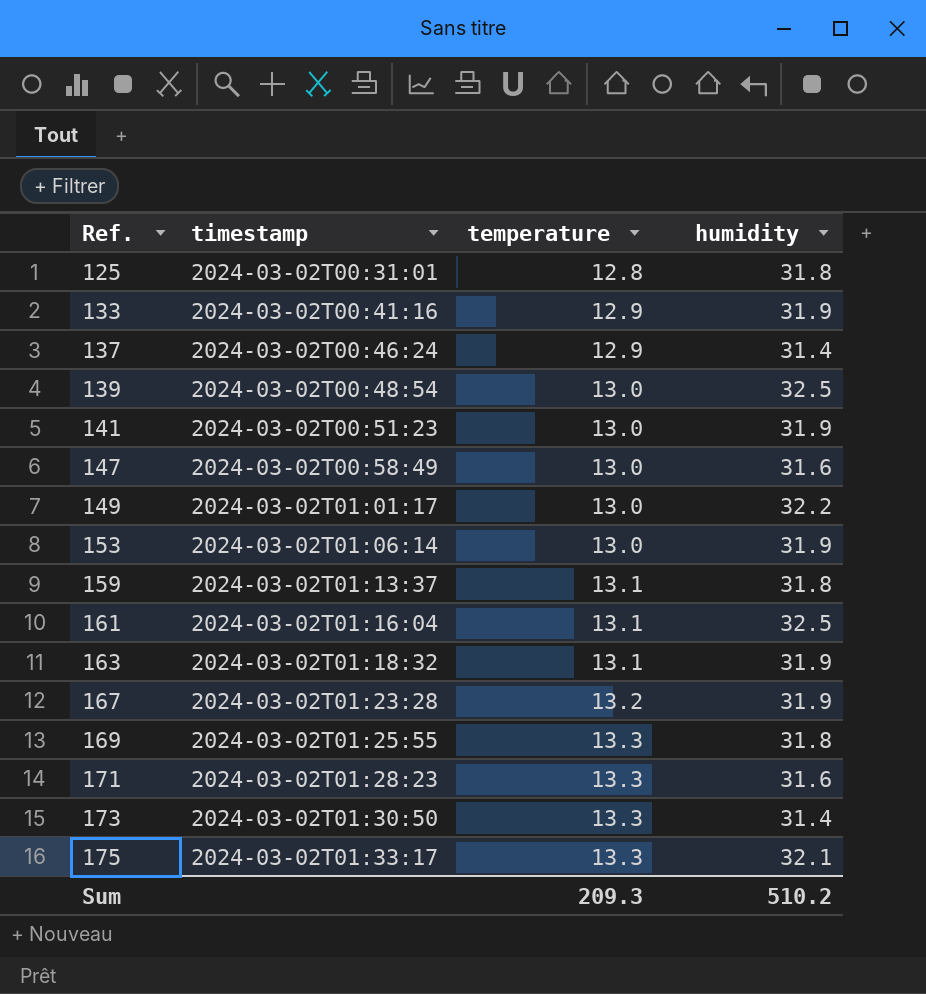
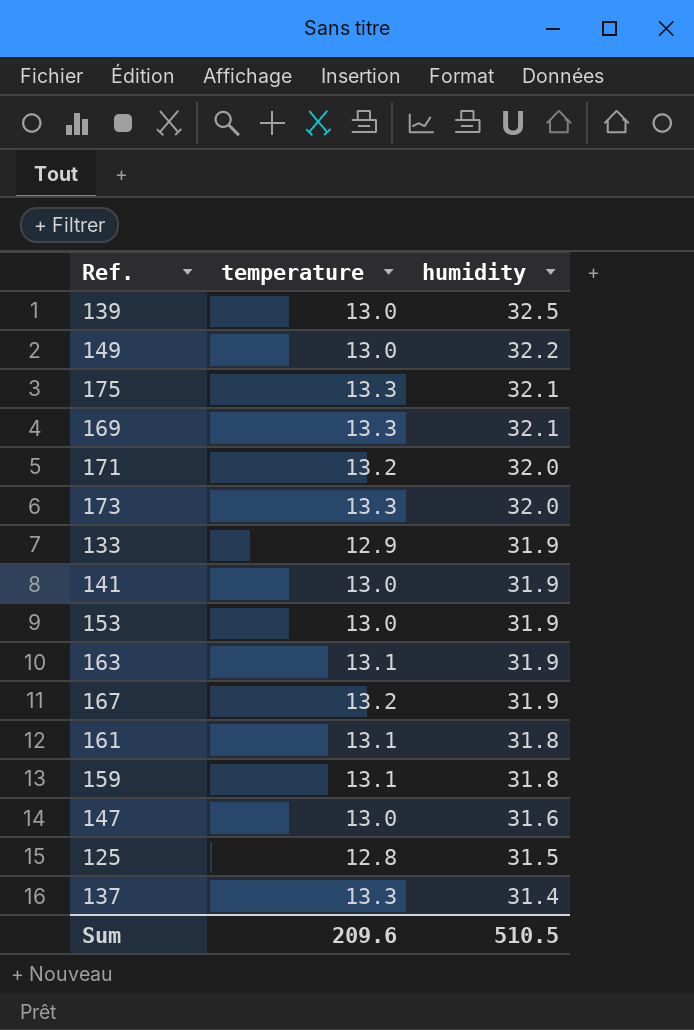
row order: Ref. ascending -> humidity descending
column timestamp | position: 2 -> none
169 | humidity: 31.8 -> 32.1
171 | temperature: 13.3 -> 13.2
171 | humidity: 31.6 -> 32.0
173 | humidity: 31.4 -> 32.0
161 | humidity: 32.5 -> 31.8
125 | humidity: 31.8 -> 31.5
137 | temperature: 12.9 -> 13.3
Sum | temperature: 209.3 -> 209.6
Sum | humidity: 510.2 -> 510.5

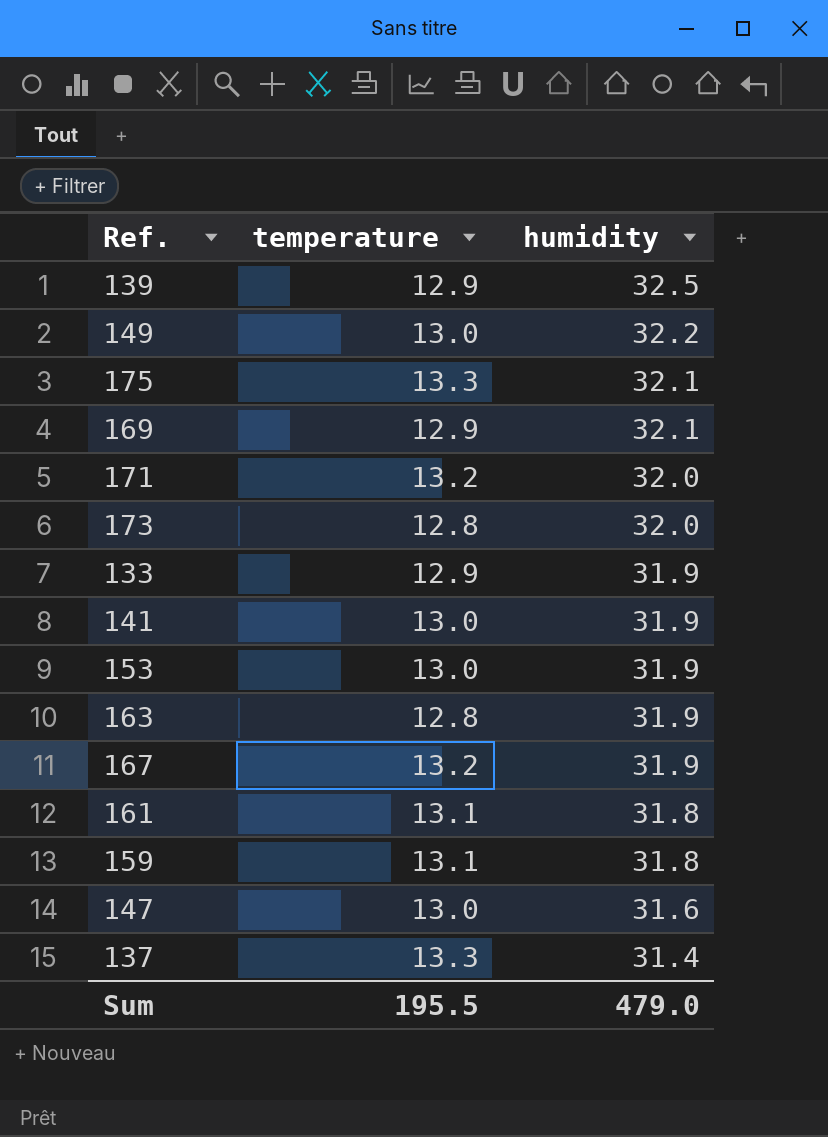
row 125: 12.8 | 31.5 -> none
139 | temperature: 13.0 -> 12.9
169 | temperature: 13.3 -> 12.9
173 | temperature: 13.3 -> 12.8
163 | temperature: 13.1 -> 12.8
Sum | temperature: 209.6 -> 195.5
Sum | humidity: 510.5 -> 479.0

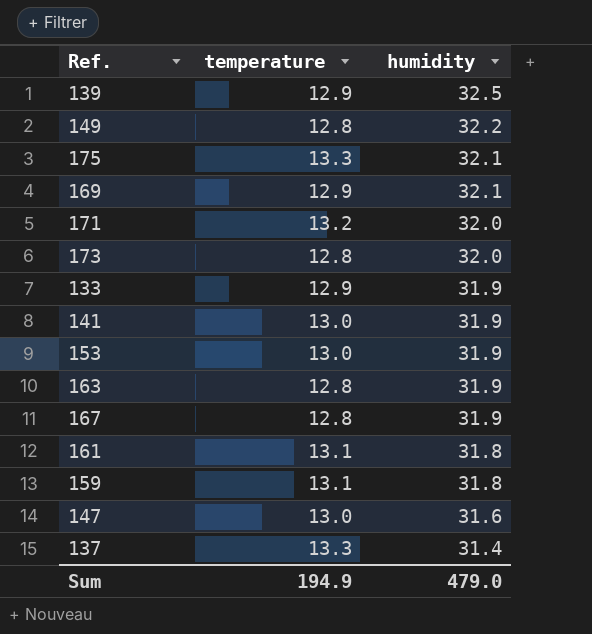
149 | temperature: 13.0 -> 12.8
167 | temperature: 13.2 -> 12.8
Sum | temperature: 195.5 -> 194.9

